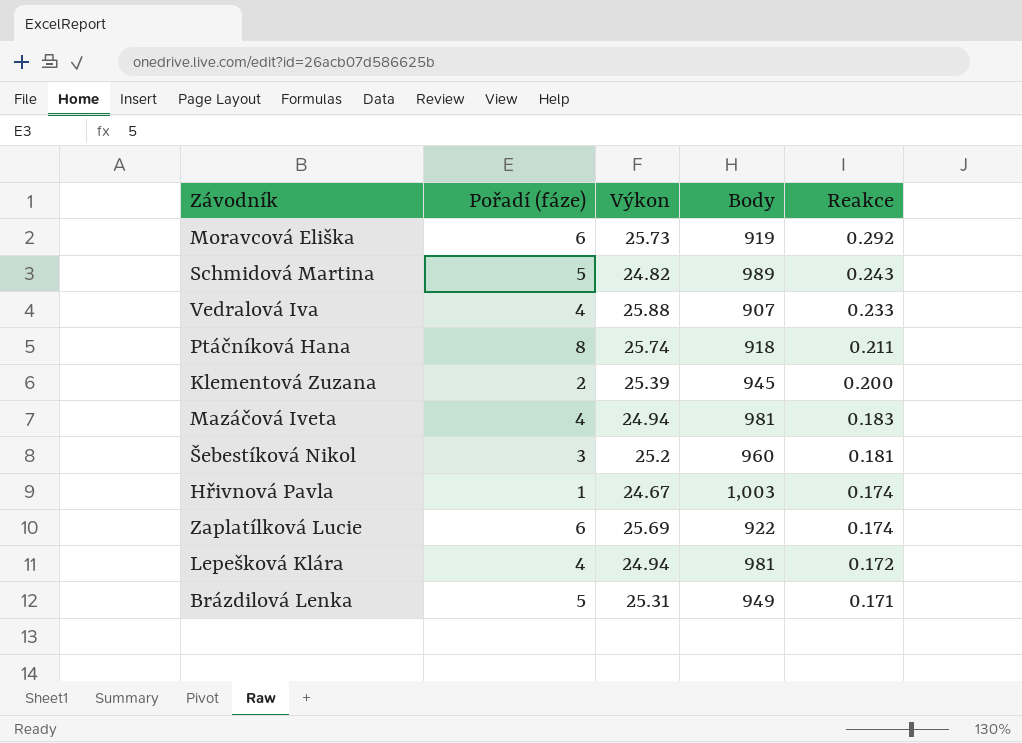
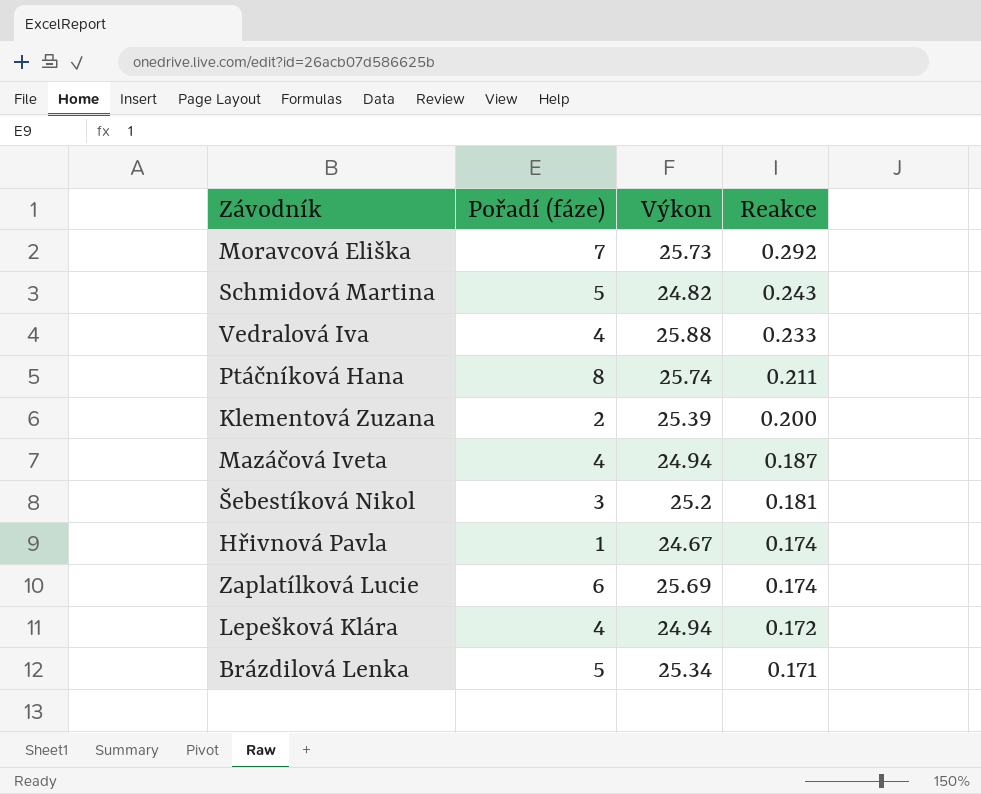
column Body | position: 4 -> none
Moravcová Eliška | Pořadí (fáze): 6 -> 7
Mazáčová Iveta | Reakce: 0.183 -> 0.187
Brázdilová Lenka | Výkon: 25.31 -> 25.34

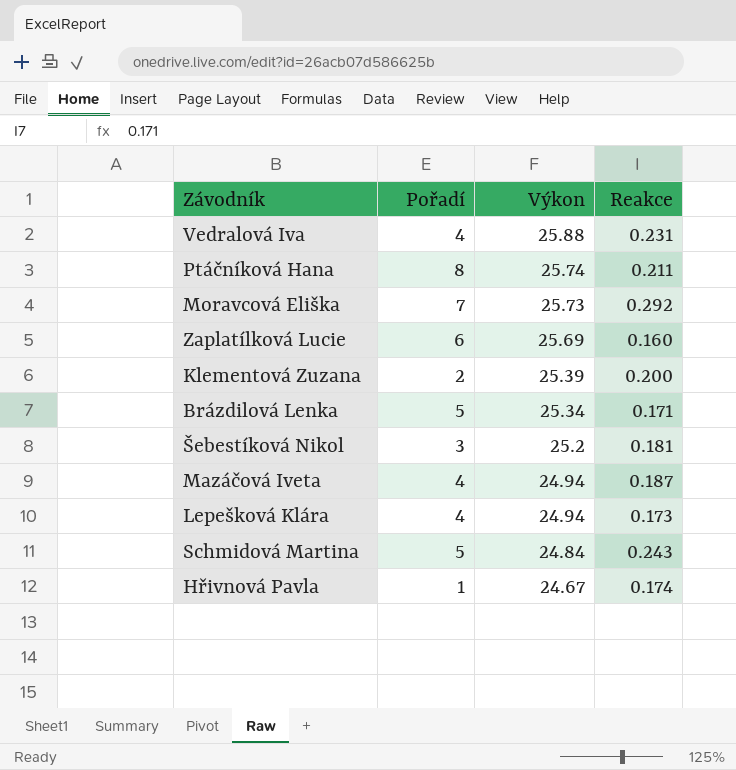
row order: Reakce descending -> Výkon descending
column name: Pořadí (fáze) -> Pořadí
Vedralová Iva | Reakce: 0.233 -> 0.231
Zaplatílková Lucie | Reakce: 0.174 -> 0.160
Lepešková Klára | Reakce: 0.172 -> 0.173
Schmidová Martina | Výkon: 24.82 -> 24.84

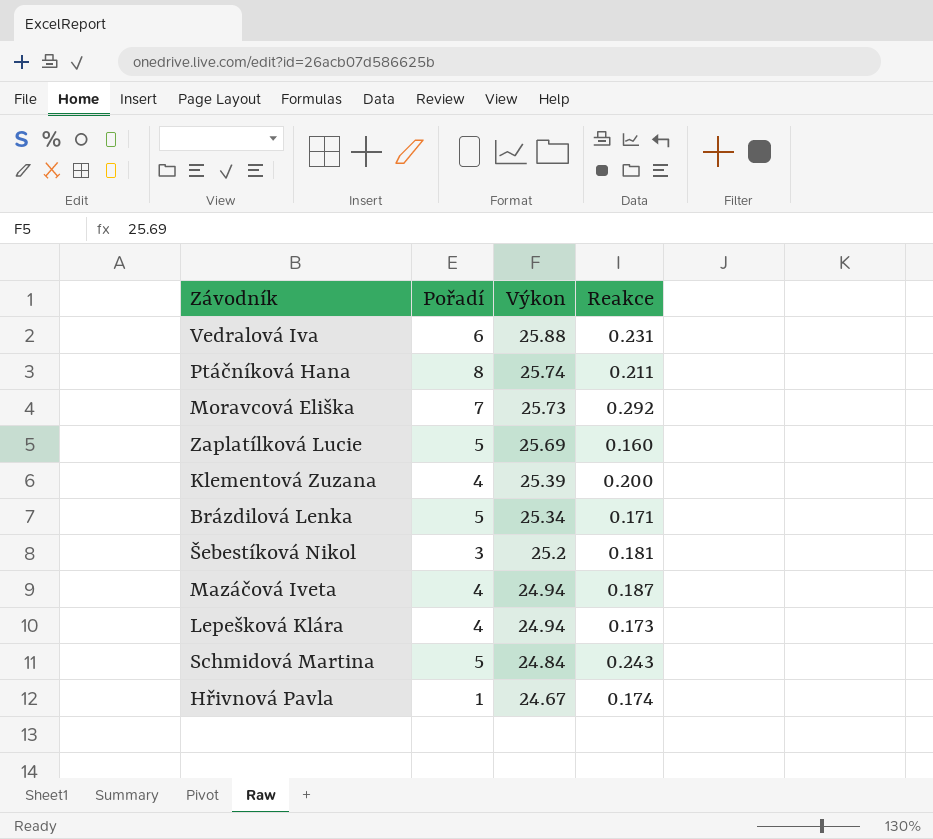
Vedralová Iva | Pořadí: 4 -> 6
Zaplatílková Lucie | Pořadí: 6 -> 5
Klementová Zuzana | Pořadí: 2 -> 4

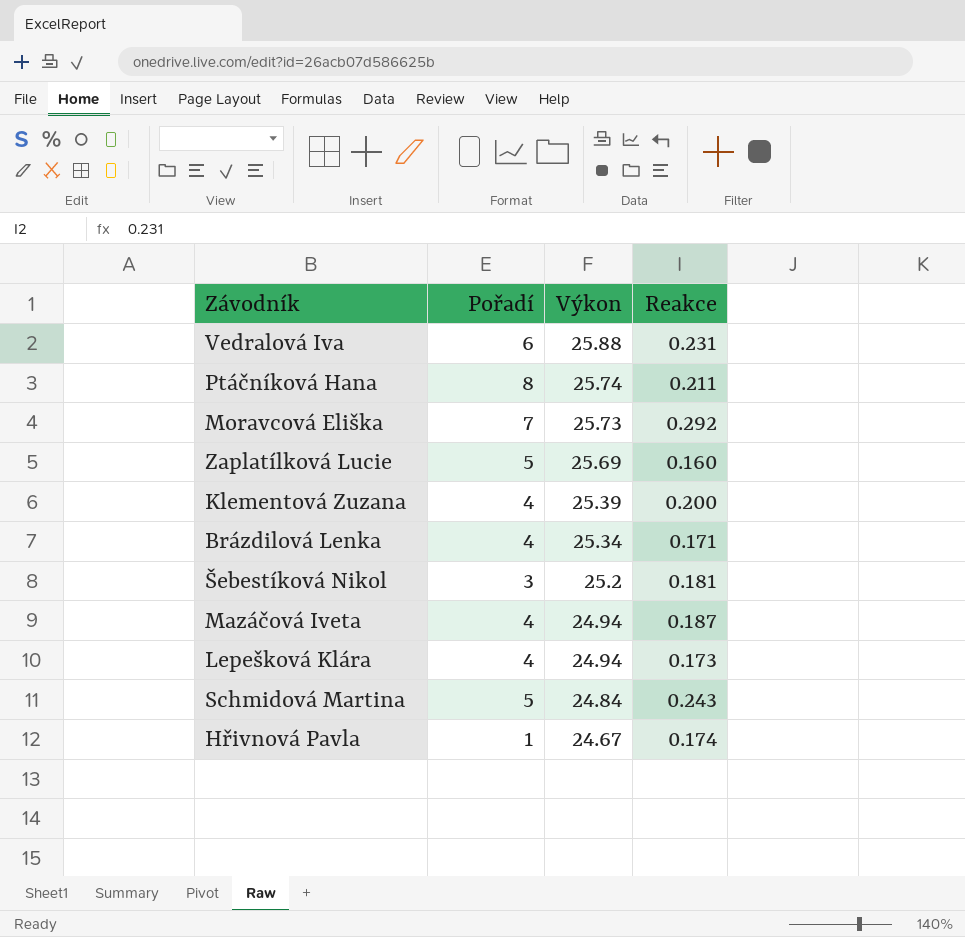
Brázdilová Lenka | Pořadí: 5 -> 4

